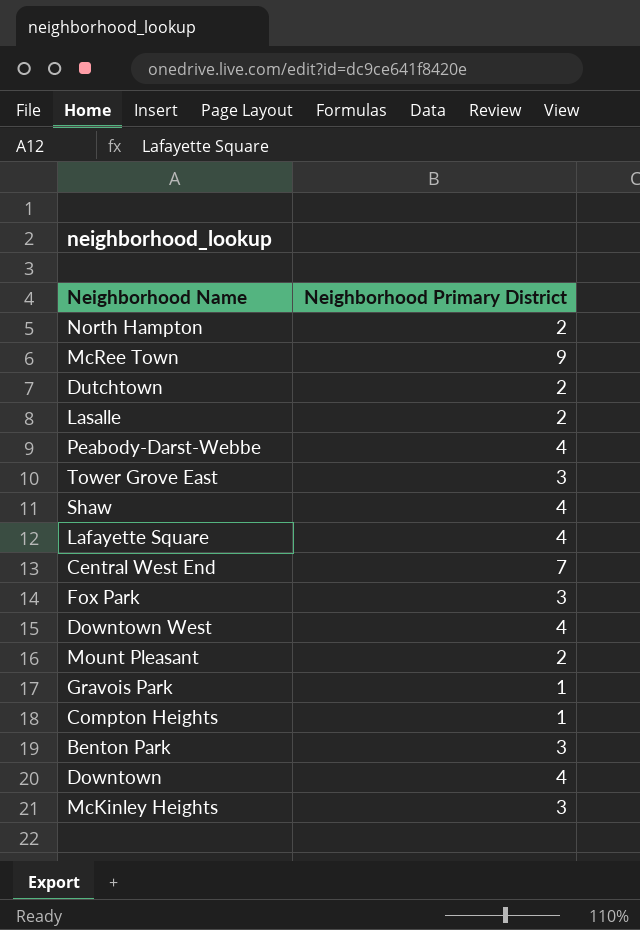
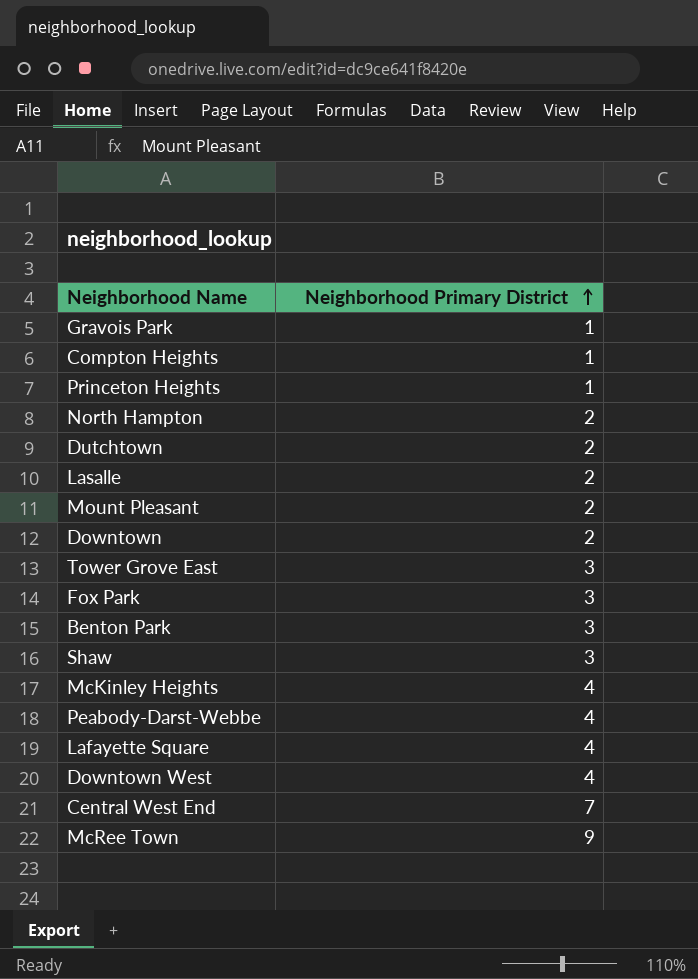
row order: none -> Neighborhood Primary District ascending
row Princeton Heights: none -> 1
Downtown | Neighborhood Primary District: 4 -> 2
Shaw | Neighborhood Primary District: 4 -> 3
McKinley Heights | Neighborhood Primary District: 3 -> 4

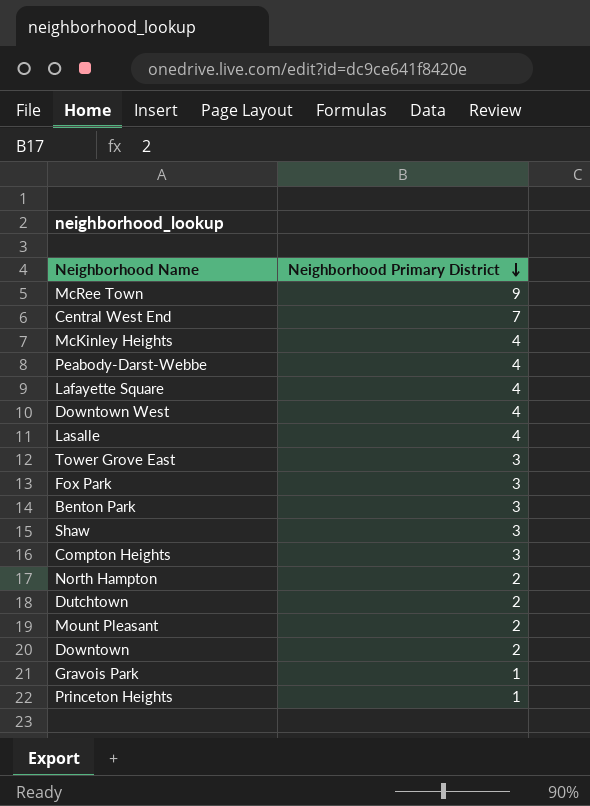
row order: Neighborhood Primary District ascending -> Neighborhood Primary District descending
Lasalle | Neighborhood Primary District: 2 -> 4
Compton Heights | Neighborhood Primary District: 1 -> 3

